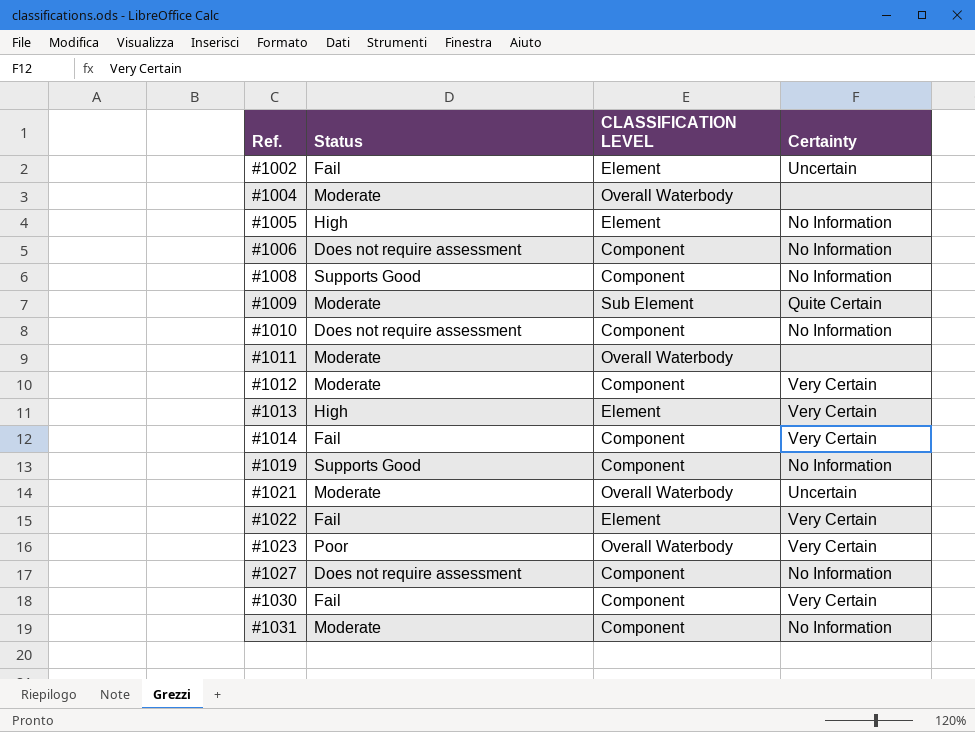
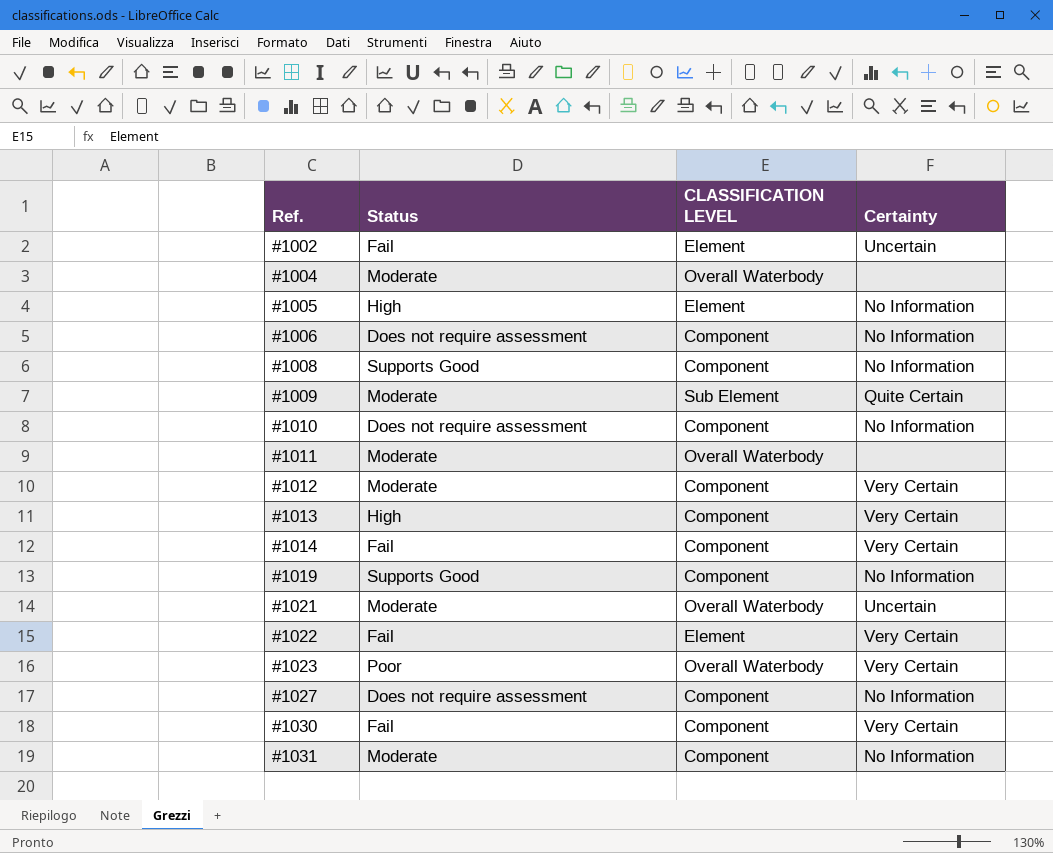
#1013 | CLASSIFICATION LEVEL: Element -> Component

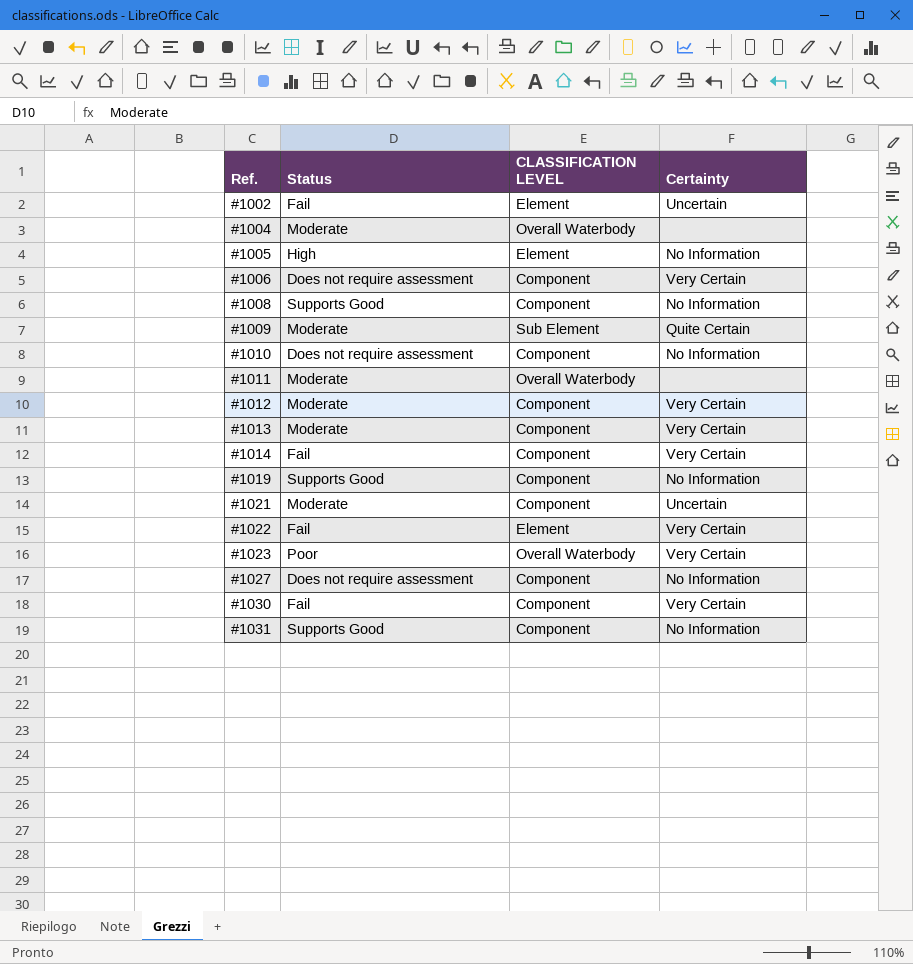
#1006 | Certainty: No Information -> Very Certain
#1013 | Status: High -> Moderate
#1021 | CLASSIFICATION LEVEL: Overall Waterbody -> Component
#1031 | Status: Moderate -> Supports Good

